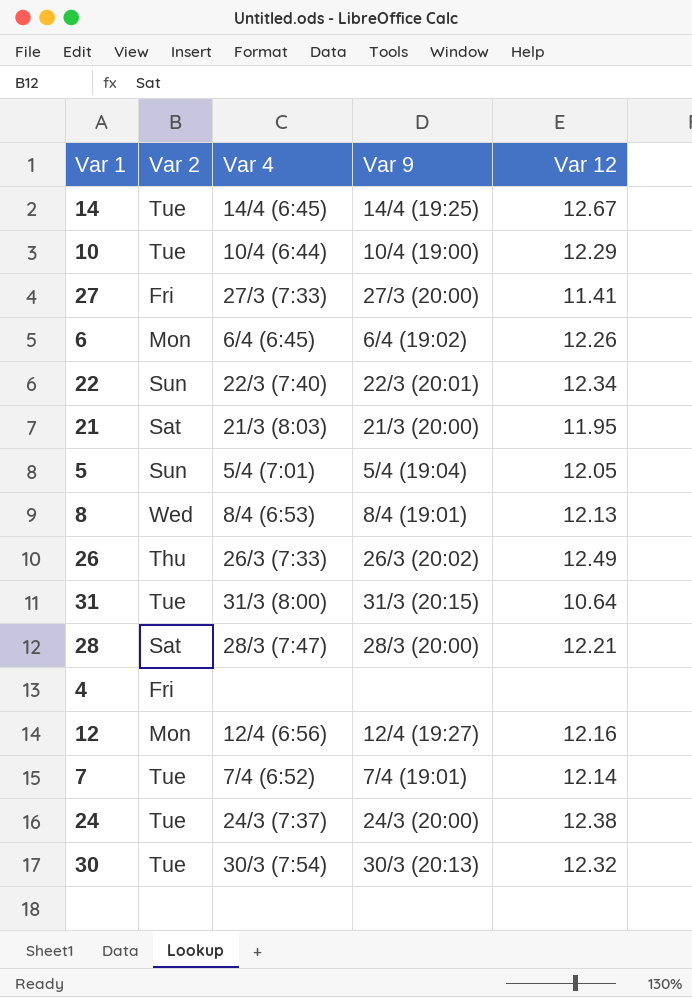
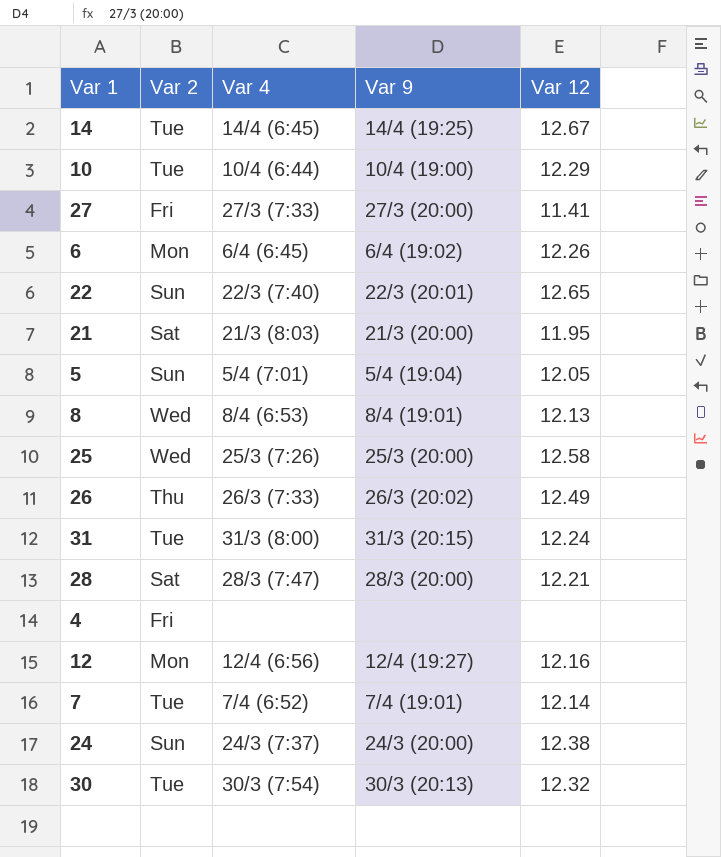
22 | Var 12: 12.34 -> 12.65
row 25: none -> Wed | 25/3 (7:26) | 25/3 (20:00) | 12.58
31 | Var 12: 10.64 -> 12.24
24 | Var 2: Tue -> Sun

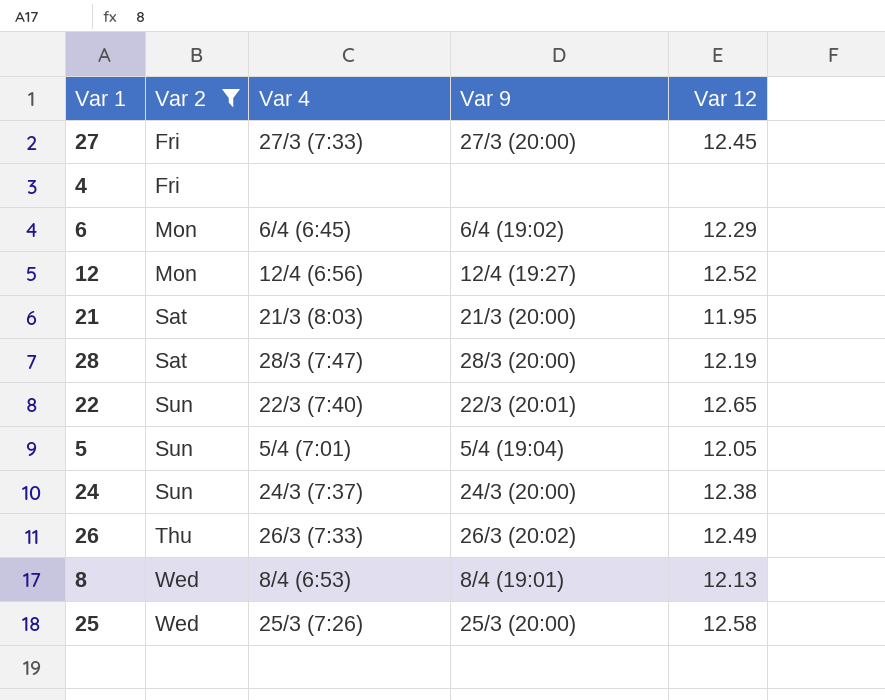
filter: none -> Var 2 != Tue
row order: none -> Var 2 ascending
27 | Var 12: 11.41 -> 12.45
6 | Var 12: 12.26 -> 12.29
12 | Var 12: 12.16 -> 12.52
28 | Var 12: 12.21 -> 12.19

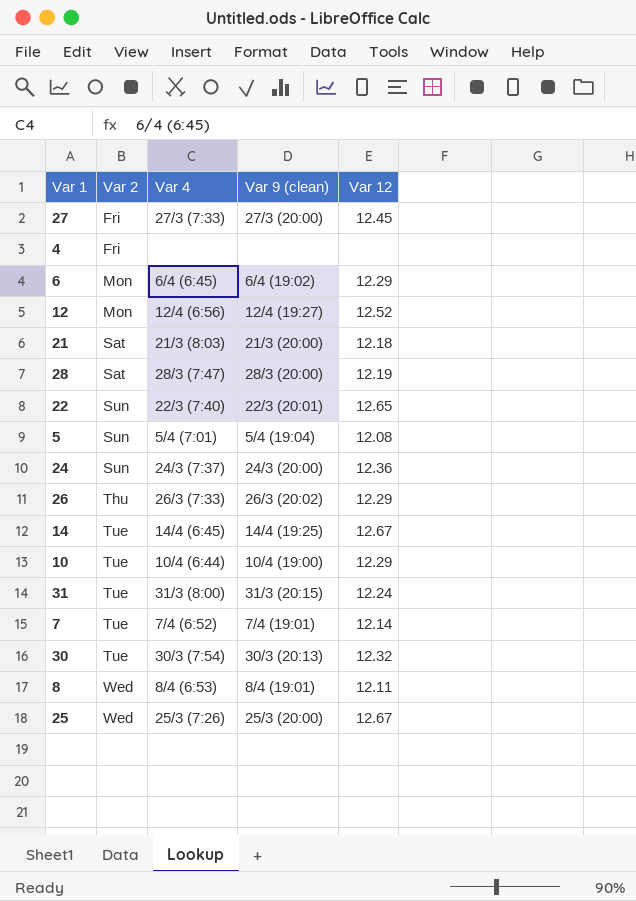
filter: Var 2 != Tue -> none
column name: Var 9 -> Var 9 (clean)
21 | Var 12: 11.95 -> 12.18
5 | Var 12: 12.05 -> 12.08
24 | Var 12: 12.38 -> 12.36
26 | Var 12: 12.49 -> 12.29
8 | Var 12: 12.13 -> 12.11
25 | Var 12: 12.58 -> 12.67

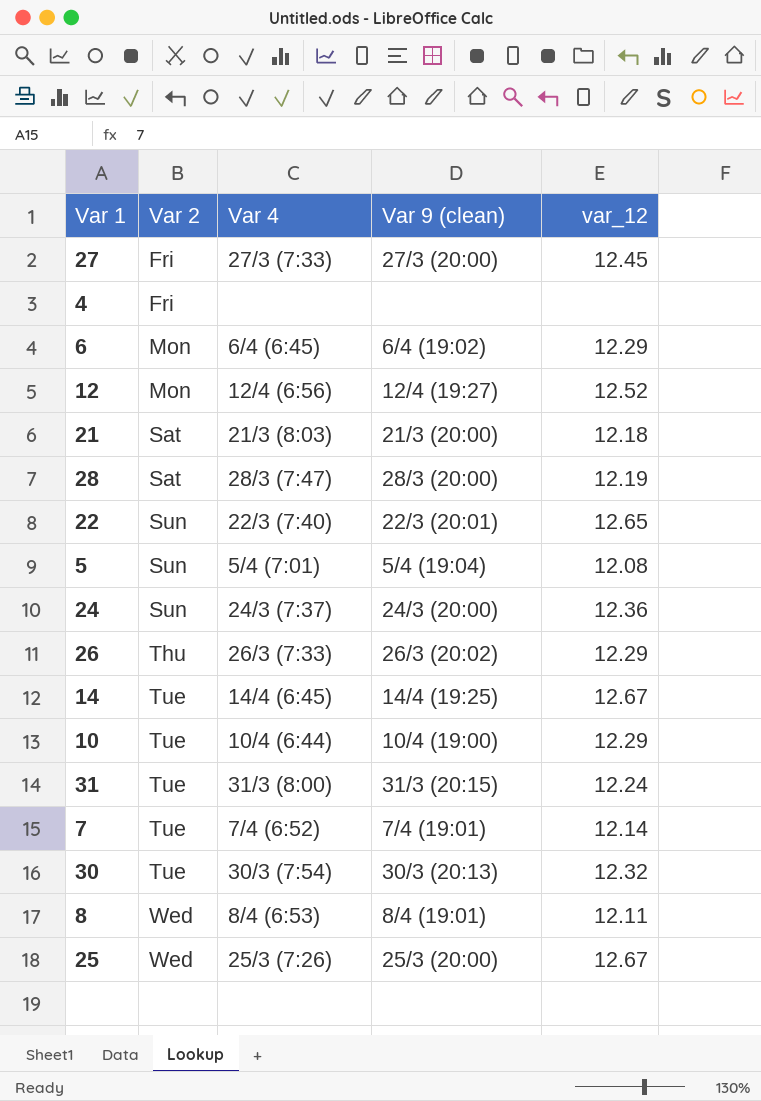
column name: Var 12 -> var_12

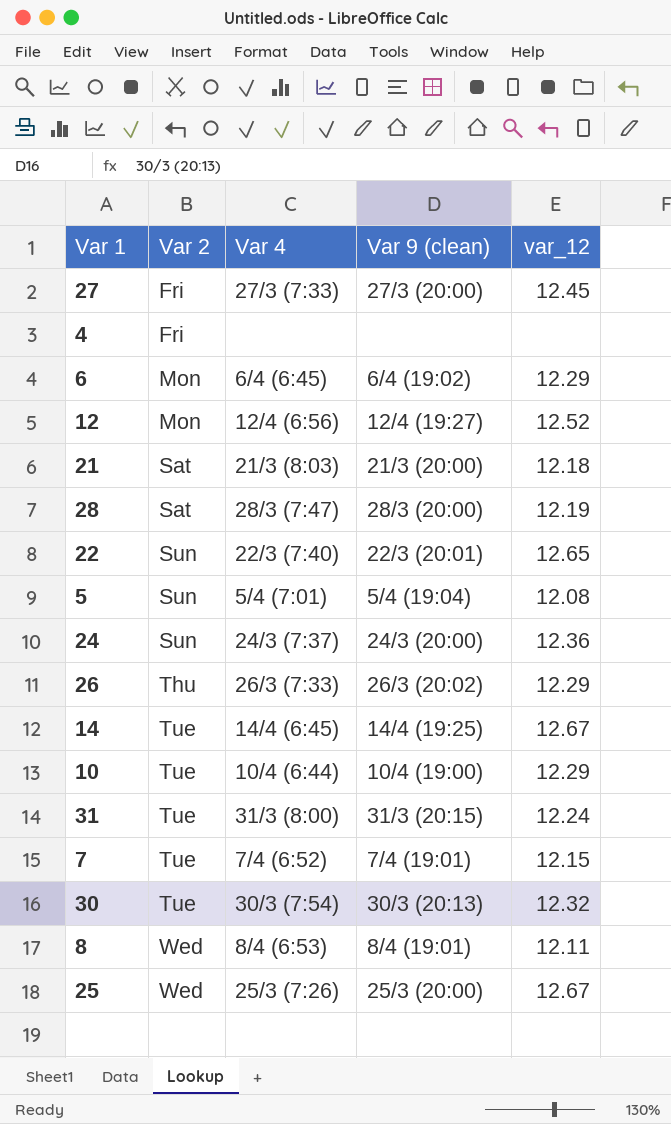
7 | var_12: 12.14 -> 12.15

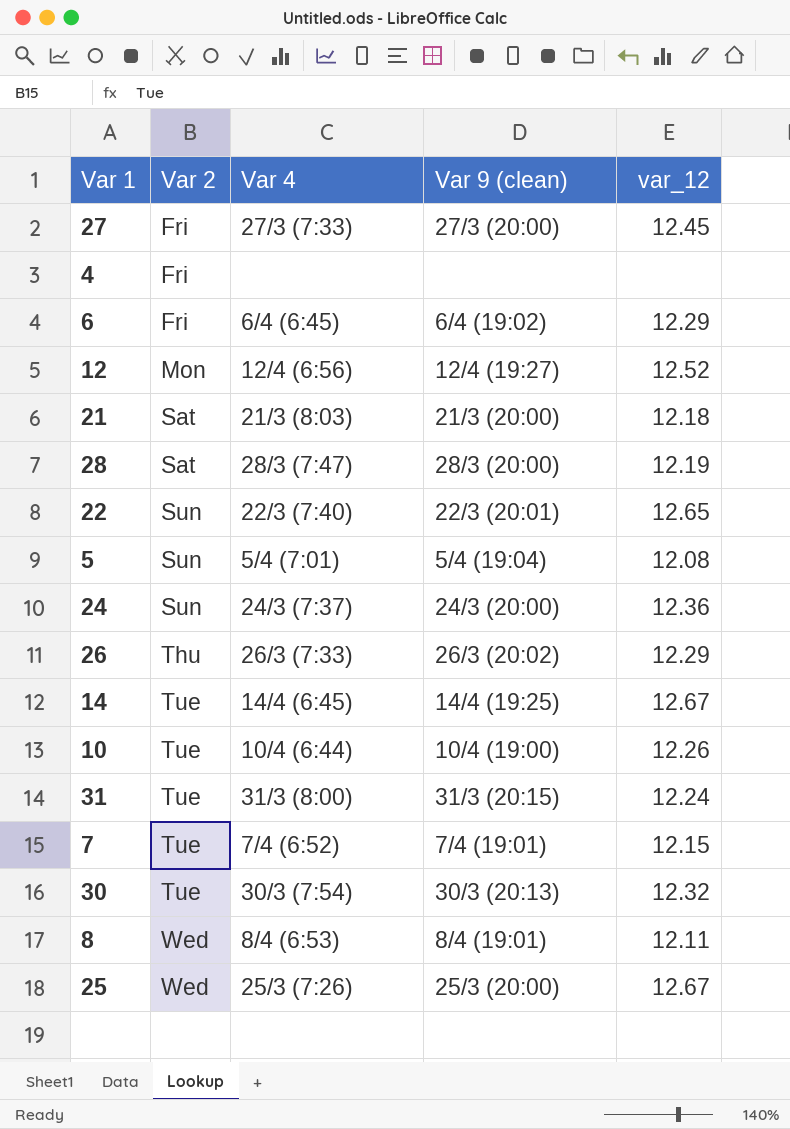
6 | Var 2: Mon -> Fri
10 | var_12: 12.29 -> 12.26

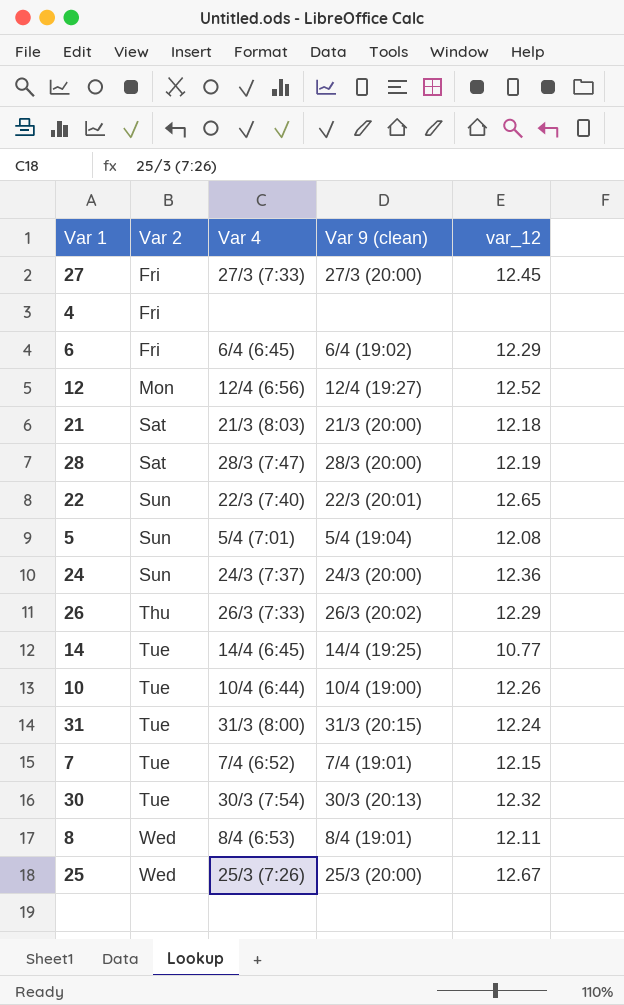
14 | var_12: 12.67 -> 10.77

